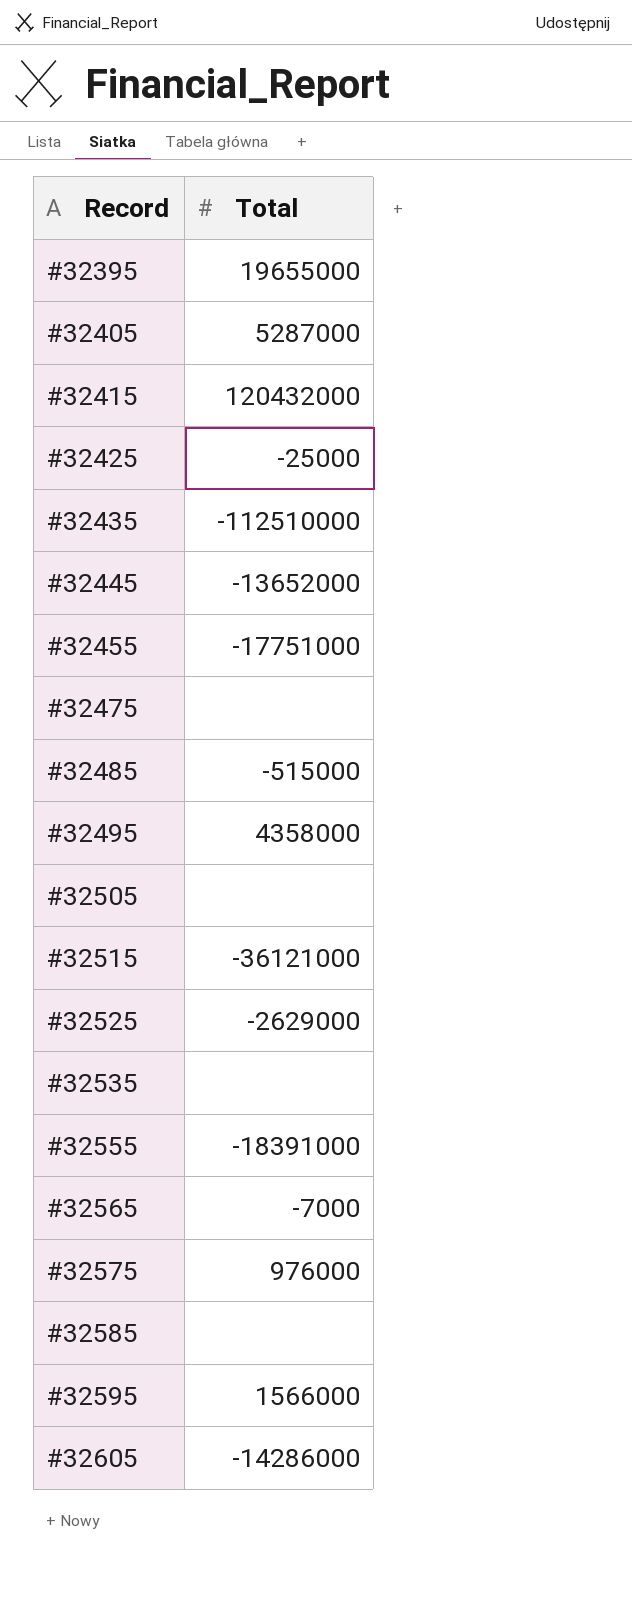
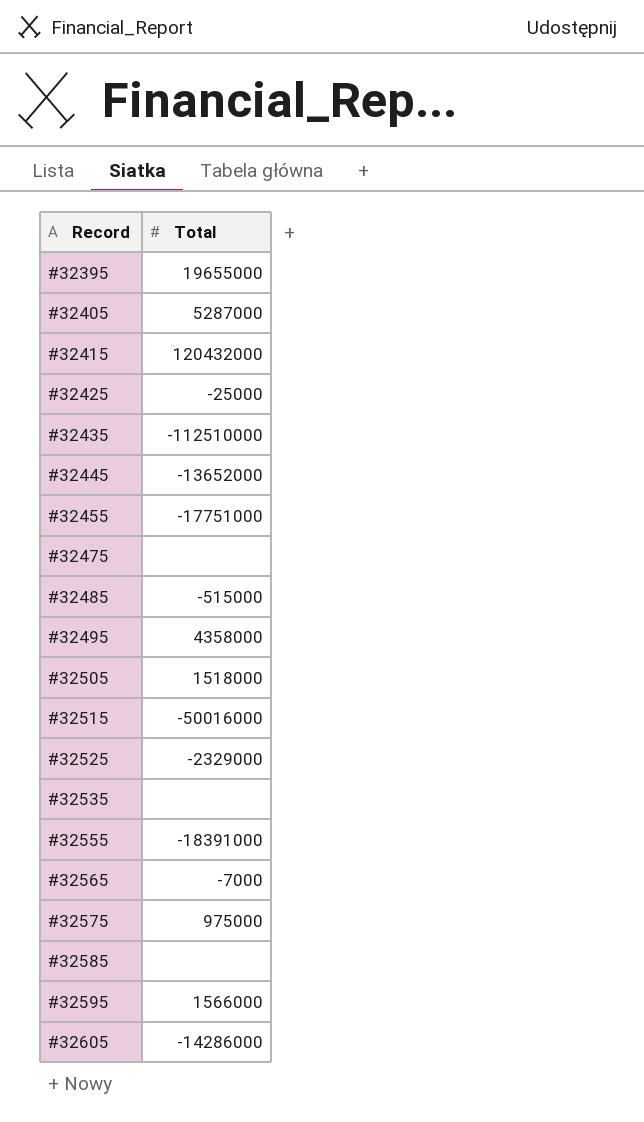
#32505 | Total: none -> 1518000
#32515 | Total: -36121000 -> -50016000
#32525 | Total: -2629000 -> -2329000
#32575 | Total: 976000 -> 975000

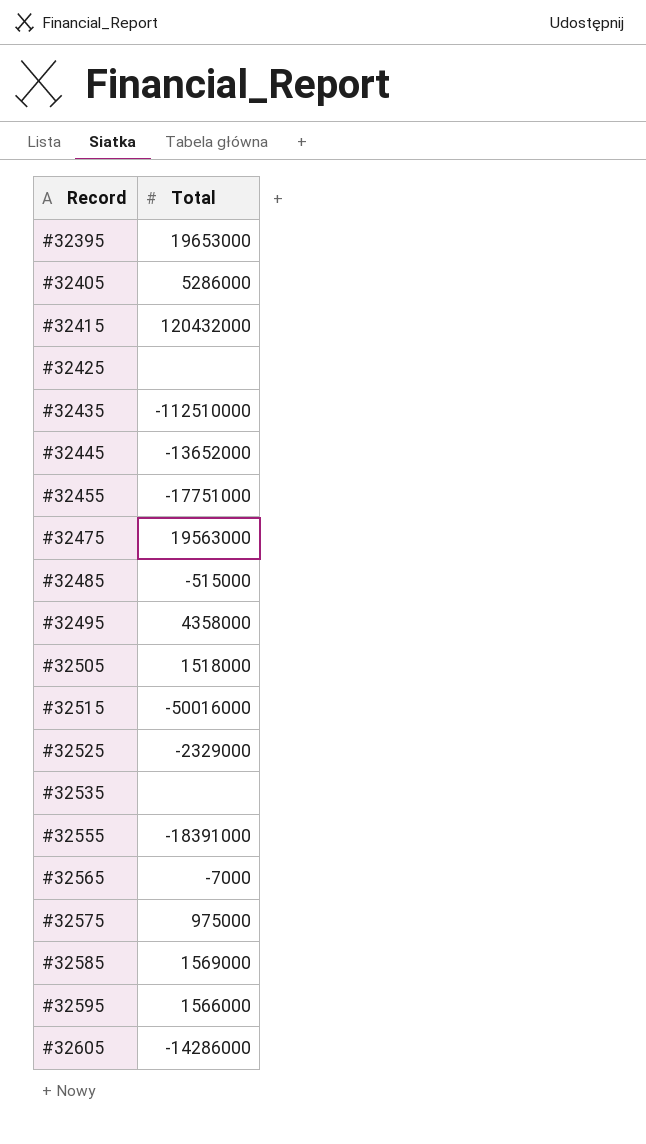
#32395 | Total: 19655000 -> 19653000
#32405 | Total: 5287000 -> 5286000
#32425 | Total: -25000 -> none
#32475 | Total: none -> 19563000
#32585 | Total: none -> 1569000

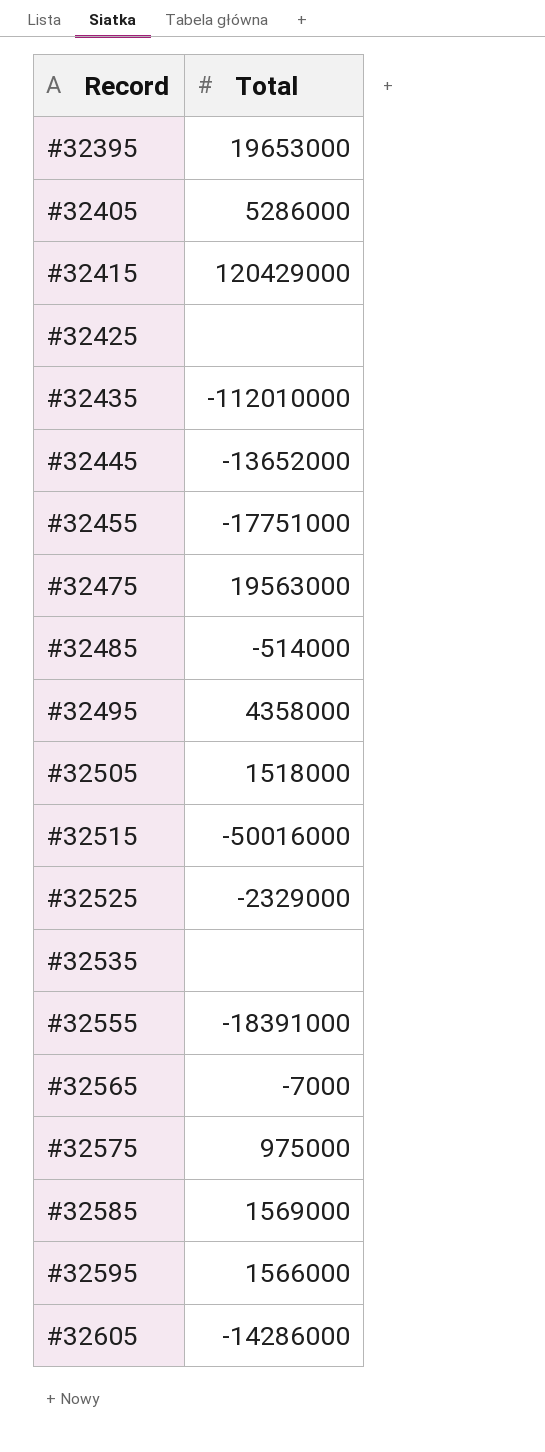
#32415 | Total: 120432000 -> 120429000
#32435 | Total: -112510000 -> -112010000
#32485 | Total: -515000 -> -514000

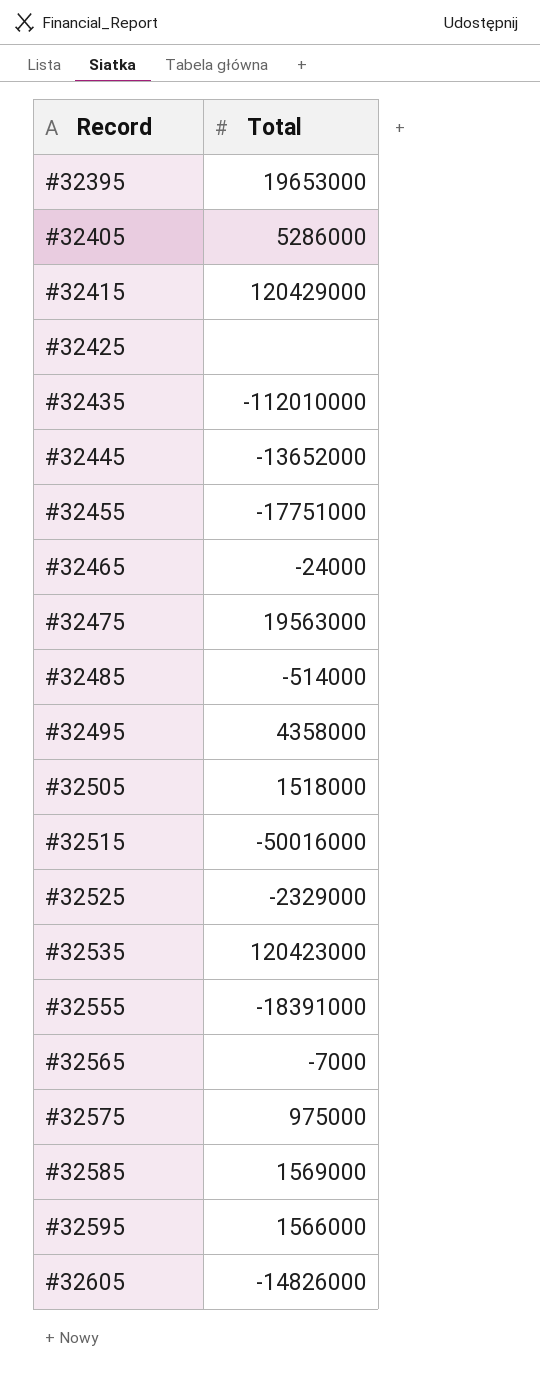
row #32465: none -> -24000
#32535 | Total: none -> 120423000
#32605 | Total: -14286000 -> -14826000

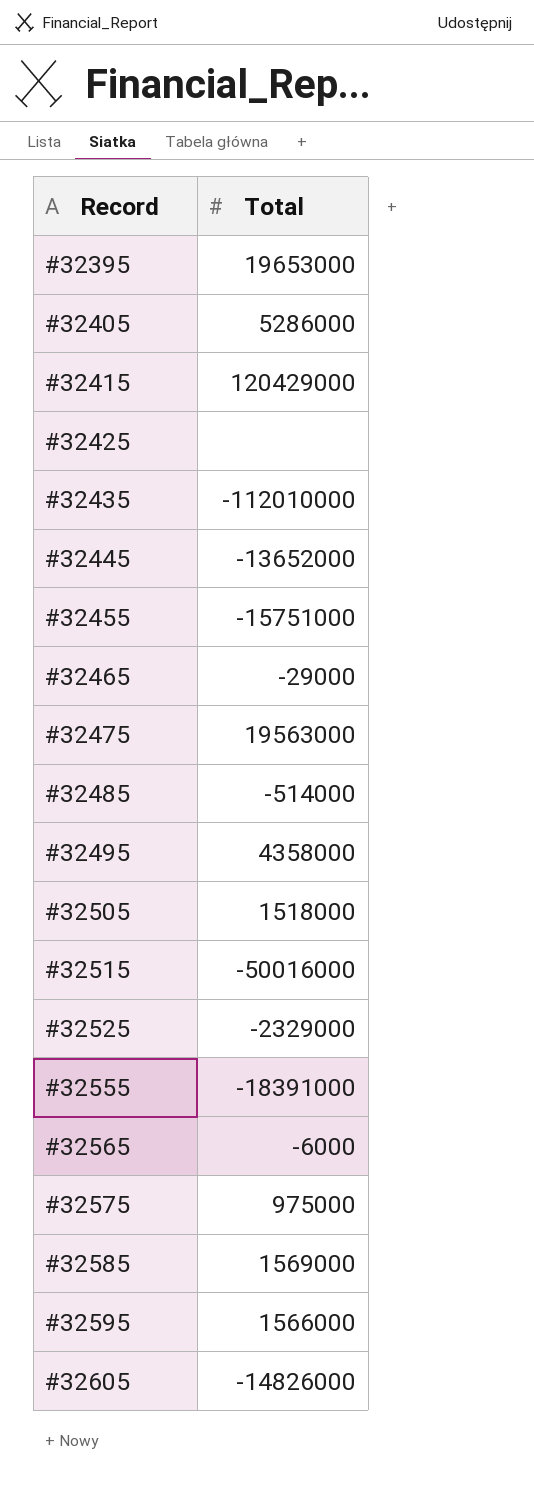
row #32535: 120423000 -> none
#32455 | Total: -17751000 -> -15751000
#32465 | Total: -24000 -> -29000
#32565 | Total: -7000 -> -6000

